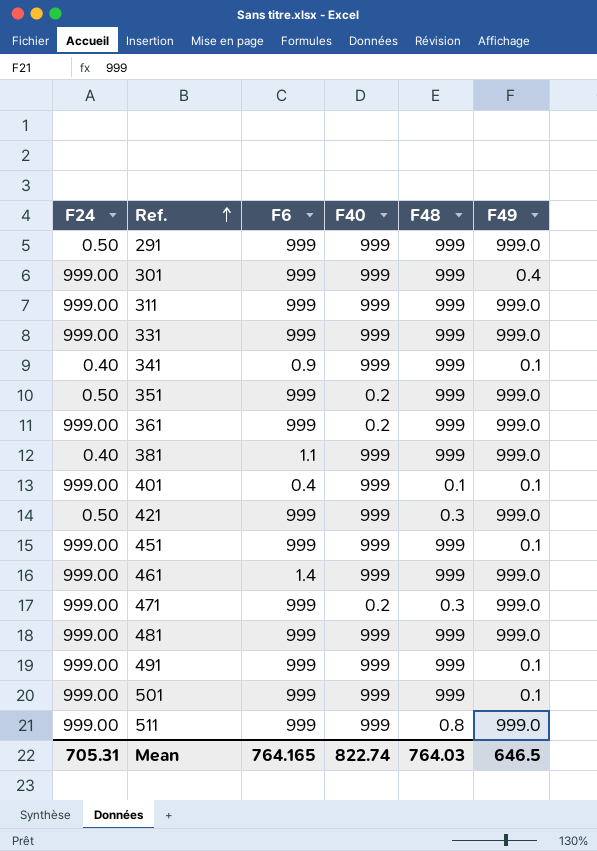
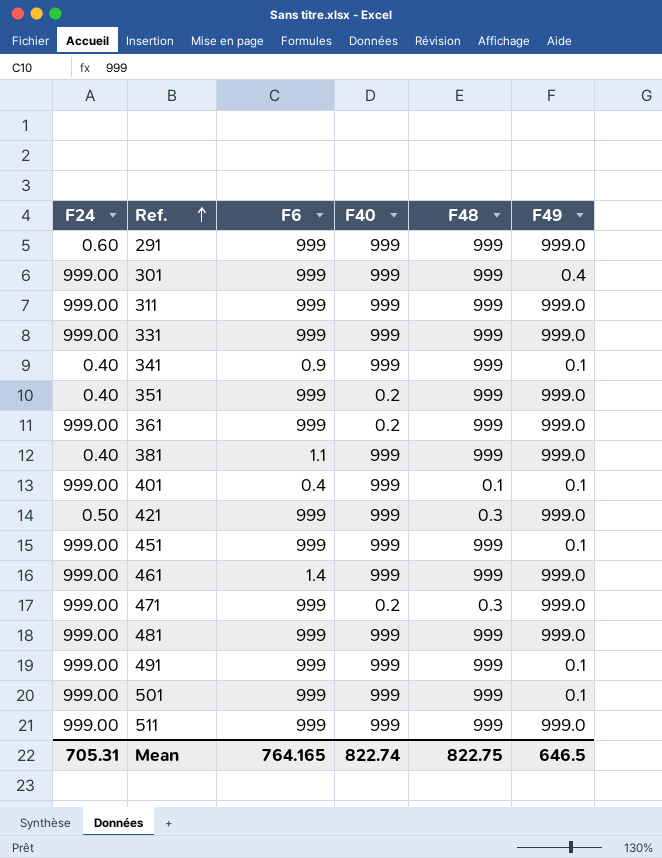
291 | F24: 0.50 -> 0.60
351 | F24: 0.50 -> 0.40
511 | F48: 0.8 -> 999
Mean | F48: 764.03 -> 822.75

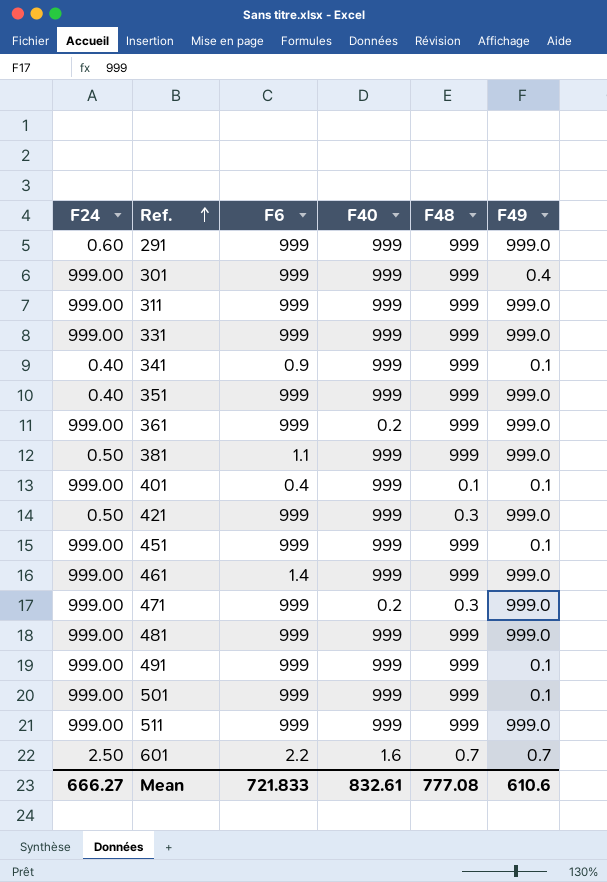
351 | F40: 0.2 -> 999
381 | F24: 0.40 -> 0.50
row 601: none -> 2.50 | 2.2 | 1.6 | 0.7 | 0.7
Mean | F24: 705.31 -> 666.27
Mean | F6: 764.165 -> 721.833
Mean | F40: 822.74 -> 832.61
Mean | F48: 822.75 -> 777.08
Mean | F49: 646.5 -> 610.6

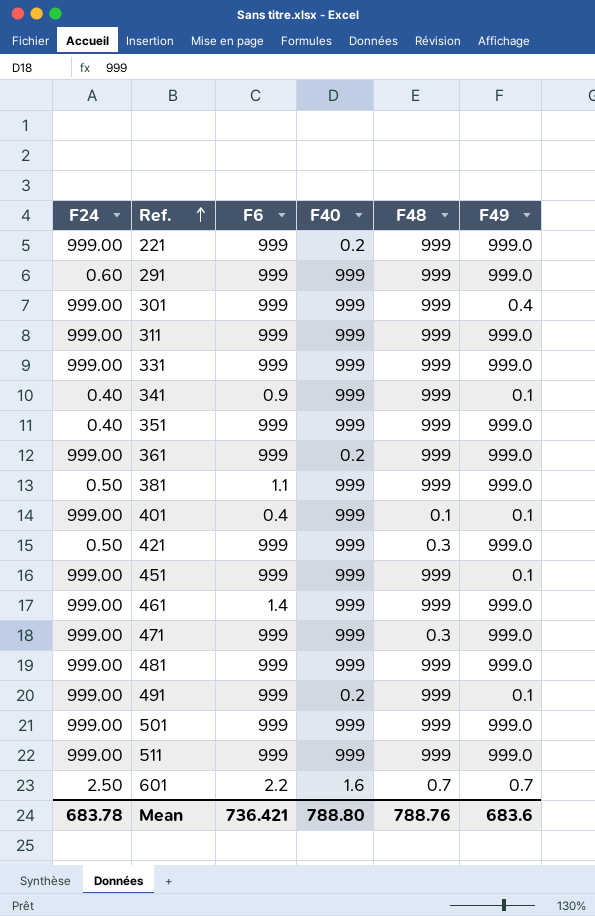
row 221: none -> 999.00 | 999 | 0.2 | 999 | 999.0
471 | F40: 0.2 -> 999
491 | F40: 999 -> 0.2
501 | F49: 0.1 -> 999.0
Mean | F24: 666.27 -> 683.78
Mean | F6: 721.833 -> 736.421
Mean | F40: 832.61 -> 788.80
Mean | F48: 777.08 -> 788.76
Mean | F49: 610.6 -> 683.6

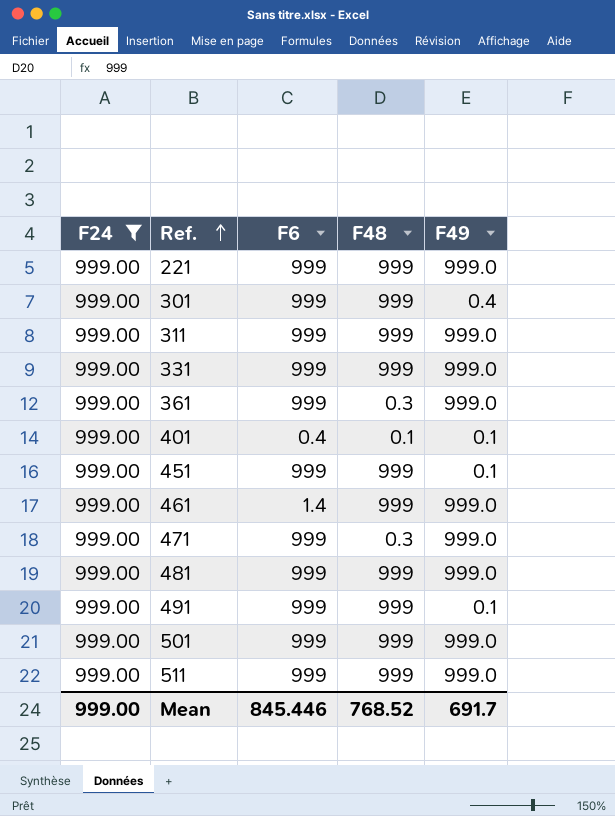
filter: none -> F24 = 999.00
column F40 | position: 4 -> none
361 | F48: 999 -> 0.3
Mean | F24: 683.78 -> 999.00
Mean | F6: 736.421 -> 845.446
Mean | F48: 788.76 -> 768.52
Mean | F49: 683.6 -> 691.7

